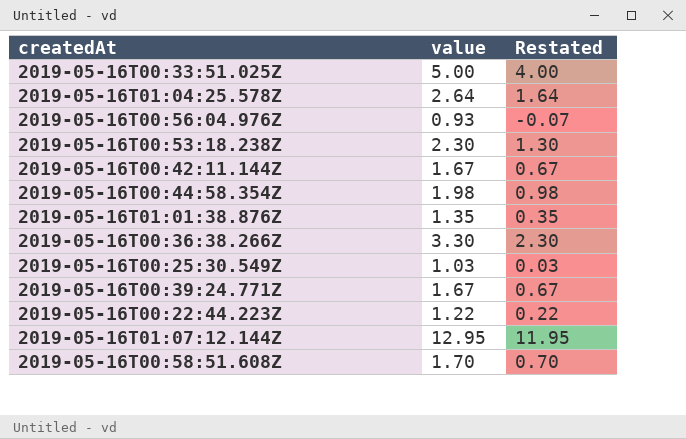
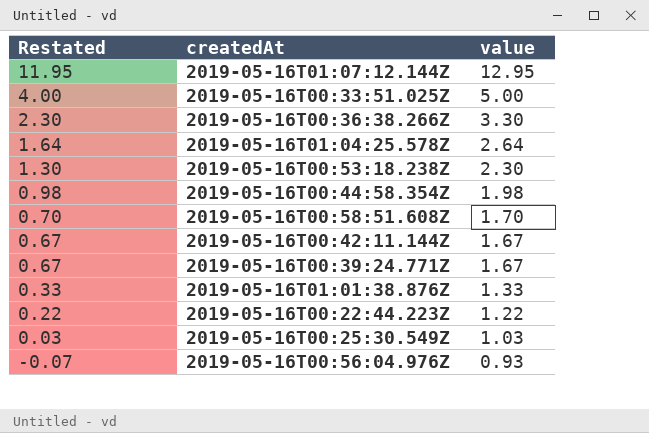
row order: none -> Restated descending
column Restated | position: 3 -> 1
2019-05-16T01:01:38.876Z | Restated: 0.35 -> 0.33
2019-05-16T01:01:38.876Z | value: 1.35 -> 1.33

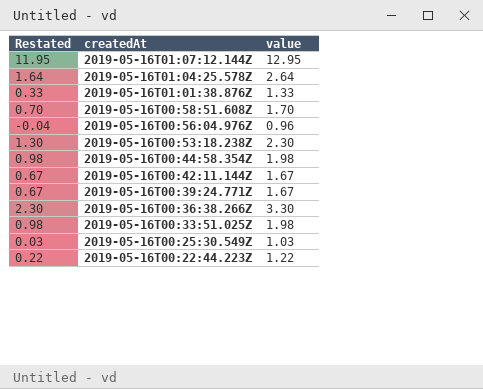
row order: Restated descending -> createdAt descending
2019-05-16T00:56:04.976Z | Restated: -0.07 -> -0.04
2019-05-16T00:56:04.976Z | value: 0.93 -> 0.96
2019-05-16T00:33:51.025Z | Restated: 4.00 -> 0.98
2019-05-16T00:33:51.025Z | value: 5.00 -> 1.98

